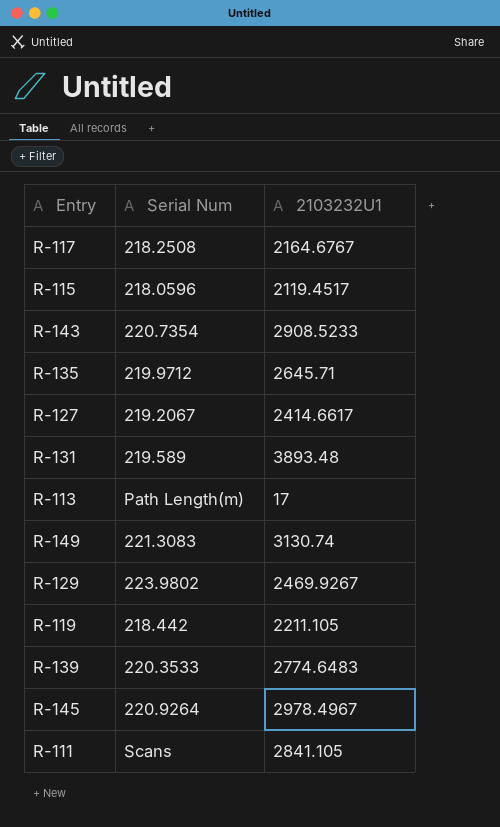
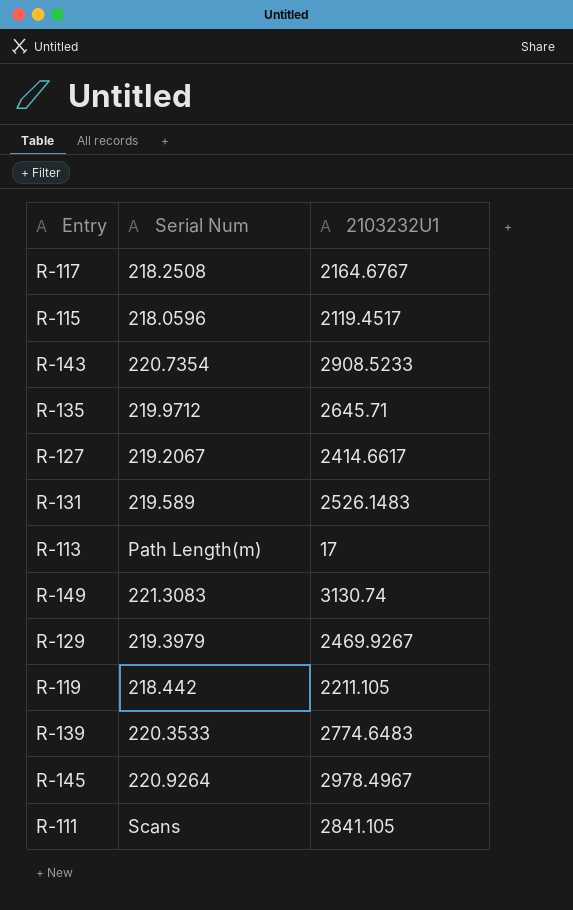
R-131 | 2103232U1: 3893.48 -> 2526.1483
R-129 | Serial Num: 223.9802 -> 219.3979

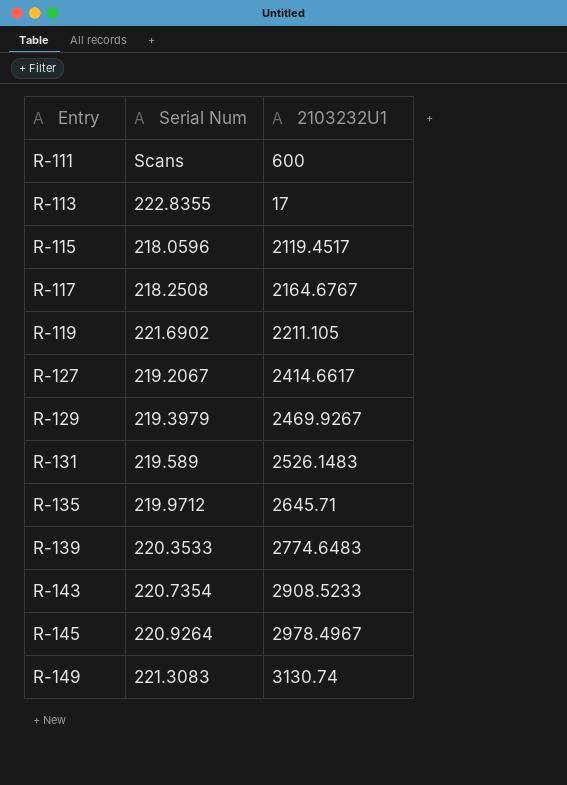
row order: none -> Entry ascending
R-111 | 2103232U1: 2841.105 -> 600
R-113 | Serial Num: Path Length(m) -> 222.8355
R-119 | Serial Num: 218.442 -> 221.6902

